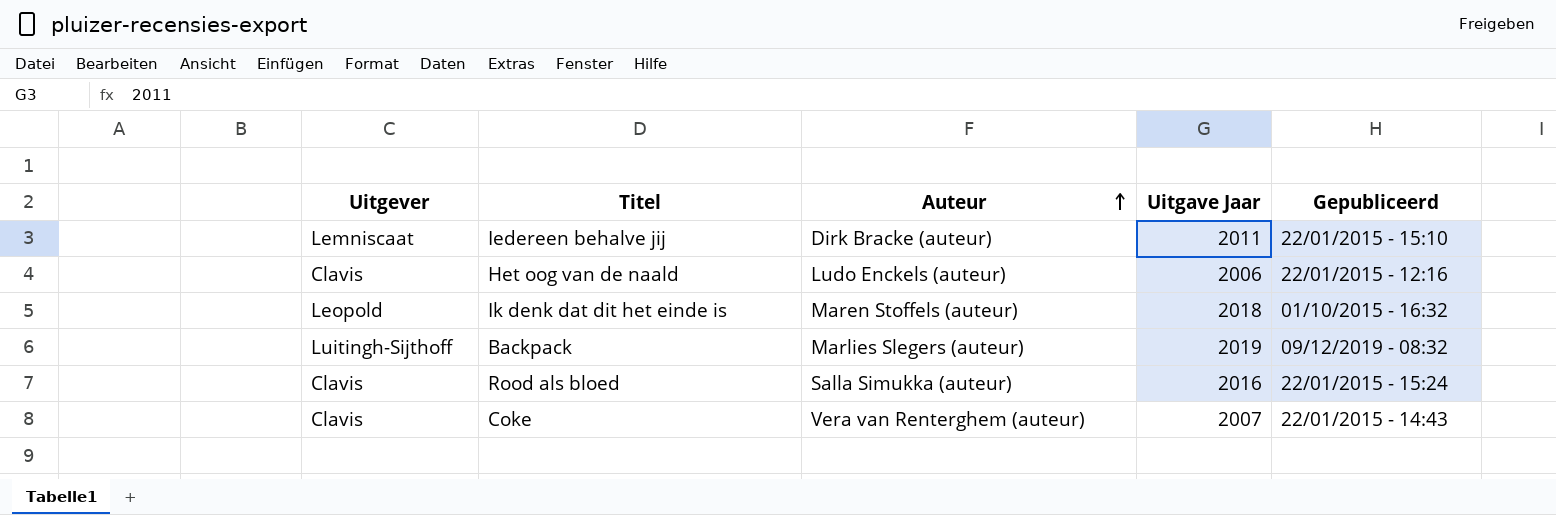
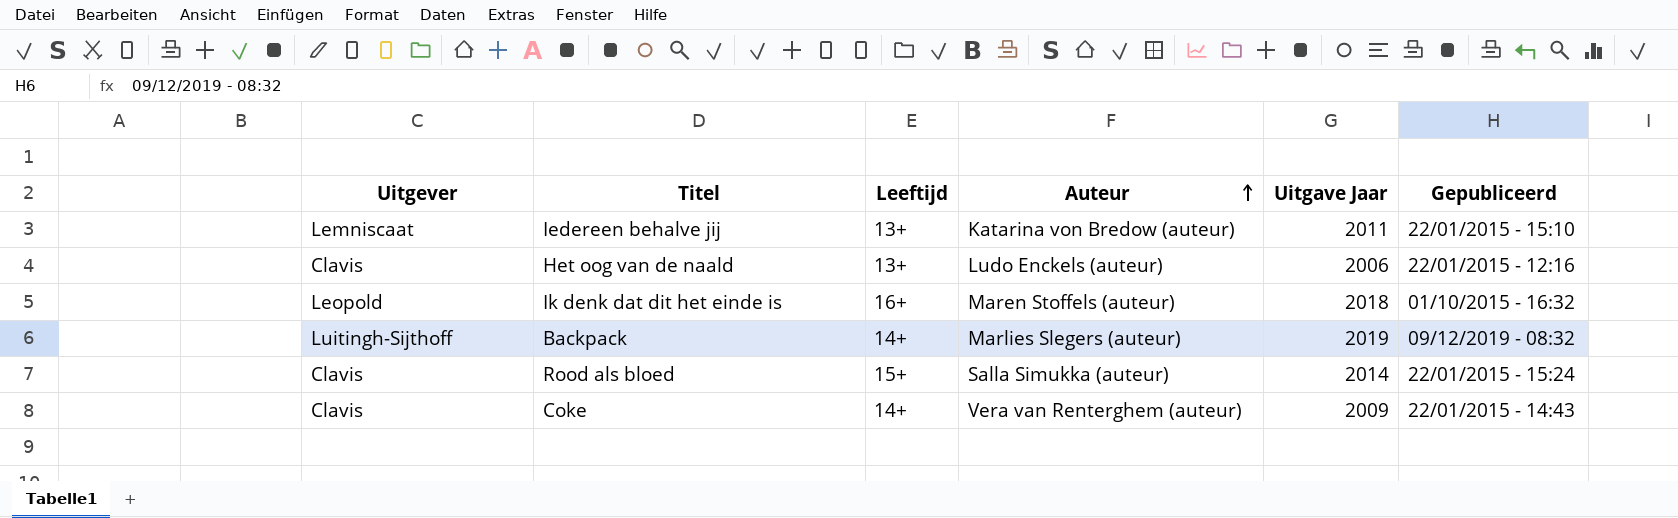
column Leeftijd | position: none -> 3
Iedereen behalve jij | Auteur: Dirk Bracke (auteur) -> Katarina von Bredow (auteur)
Rood als bloed | Uitgave Jaar: 2016 -> 2014
Coke | Uitgave Jaar: 2007 -> 2009

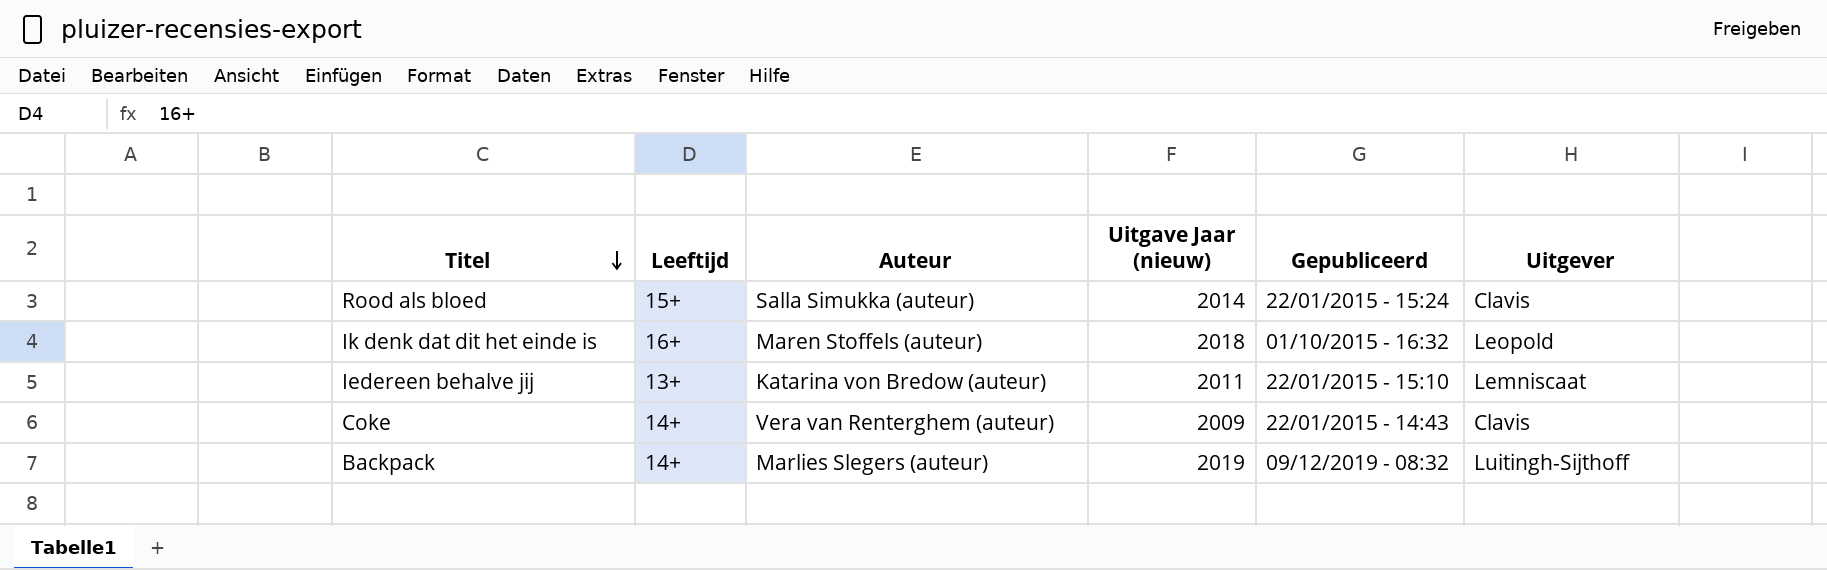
row order: Auteur ascending -> Titel descending
column name: Uitgave Jaar -> Uitgave Jaar (nieuw)
column Uitgever | position: 1 -> 6
row Het oog van de naald: Clavis | 13+ | Ludo Enckels (auteur) | 2006 | 22/01/2015 - 12:16 -> none

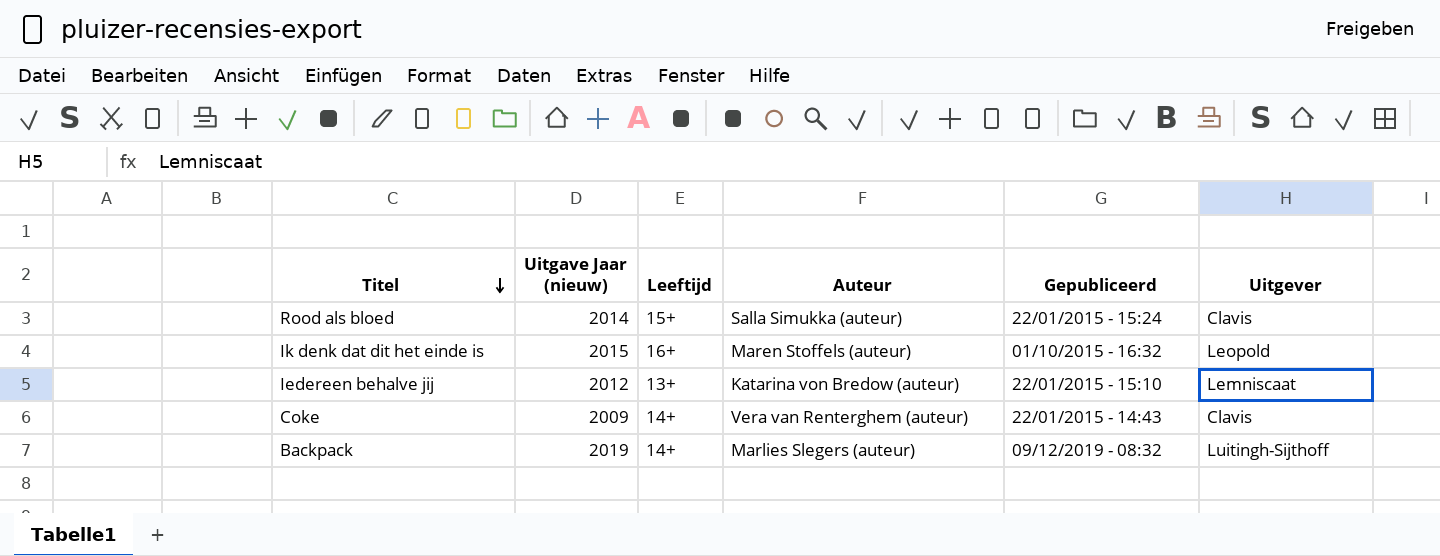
column Uitgave Jaar (nieuw) | position: 4 -> 2
Ik denk dat dit het einde is | Uitgave Jaar (nieuw): 2018 -> 2015
Iedereen behalve jij | Uitgave Jaar (nieuw): 2011 -> 2012

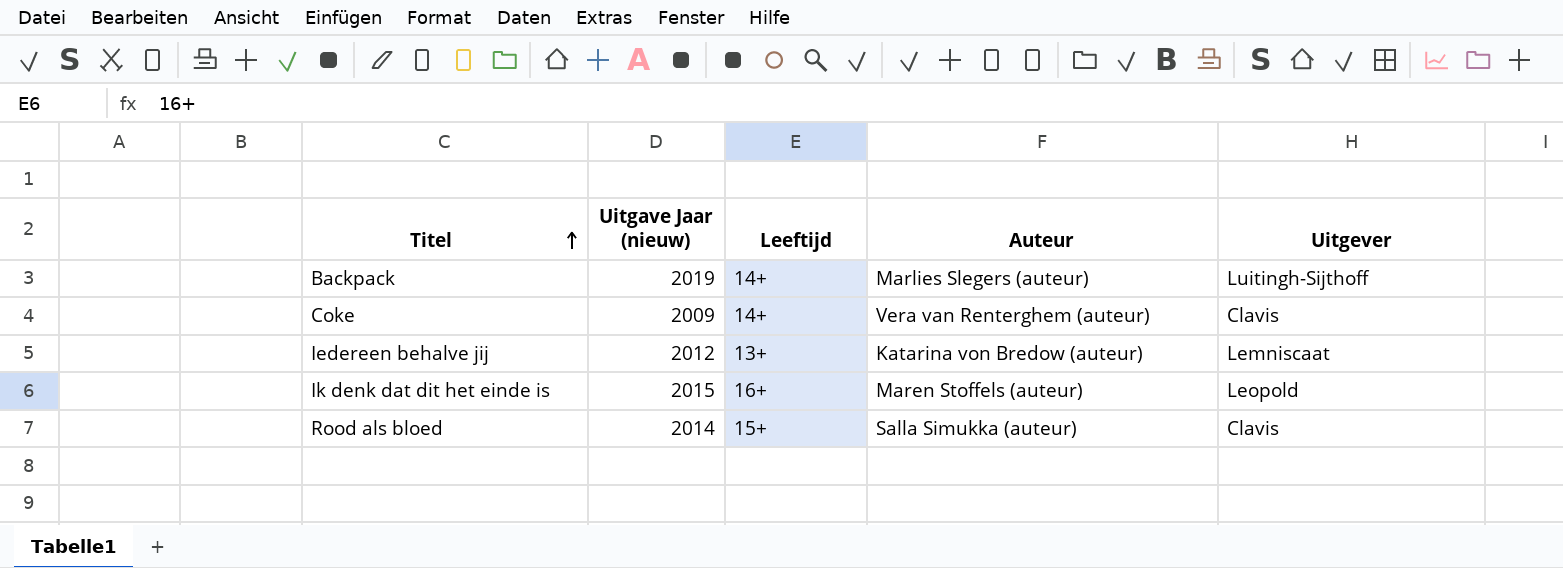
row order: Titel descending -> Titel ascending
column Gepubliceerd | position: 5 -> none

